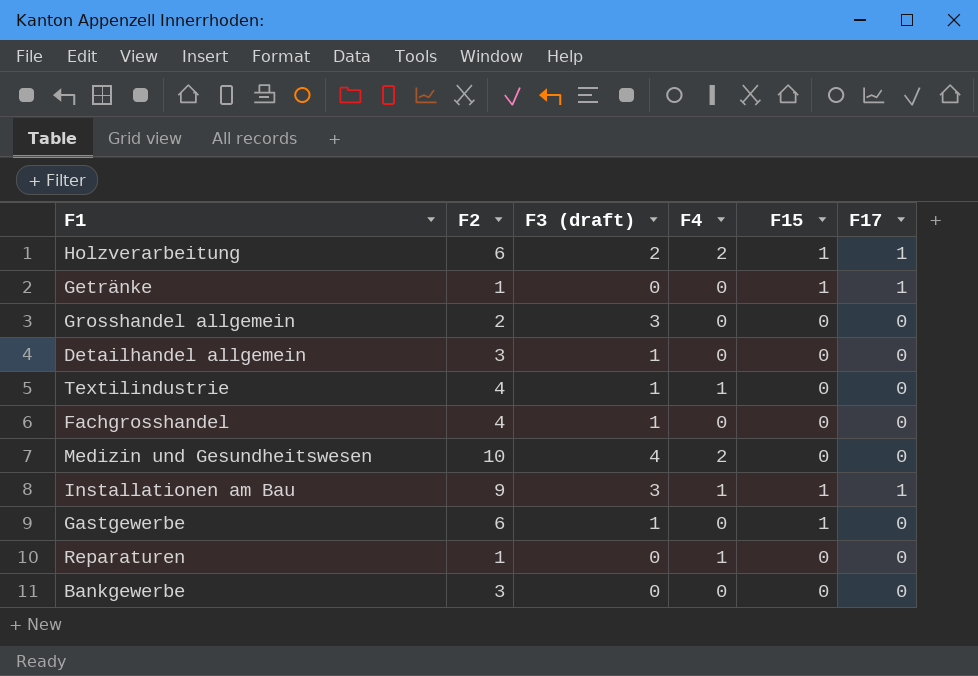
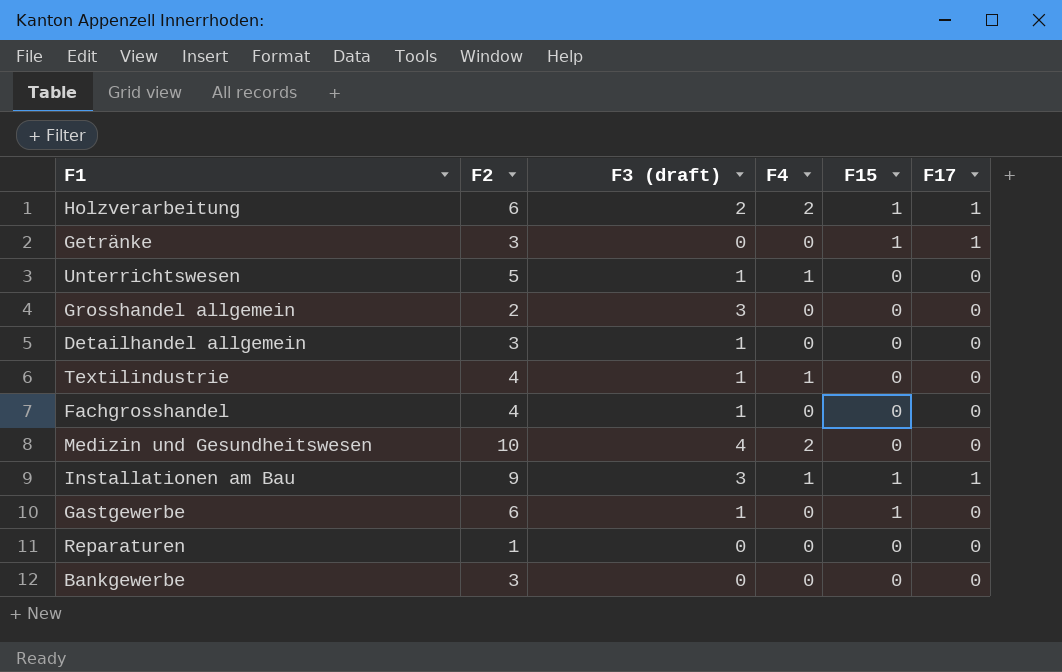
Getränke | F2: 1 -> 3
row Unterrichtswesen: none -> 5 | 1 | 1 | 0 | 0
Reparaturen | F4: 1 -> 0

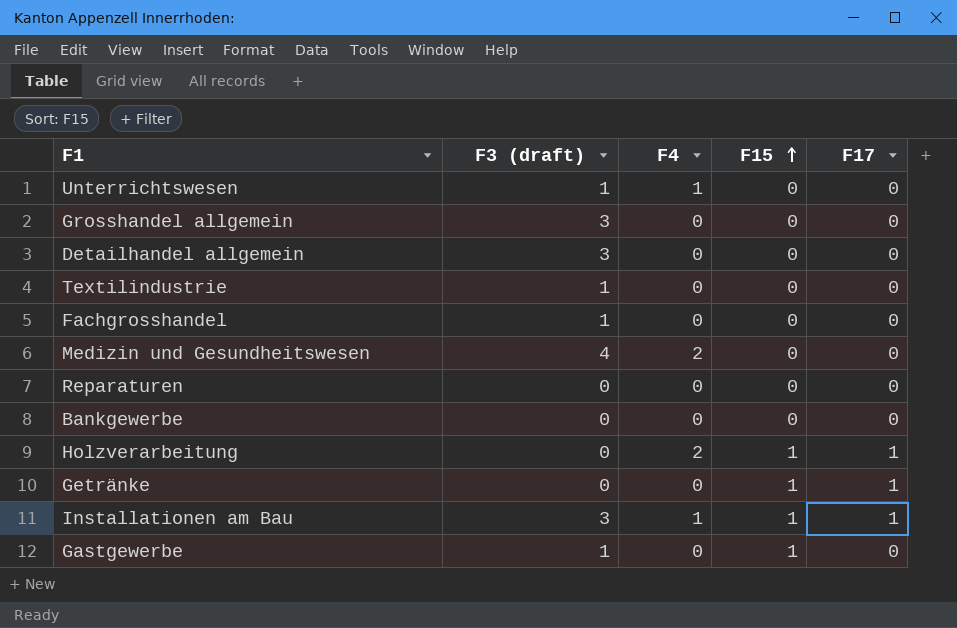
row order: none -> F15 ascending
column F2 | position: 2 -> none
Detailhandel allgemein | F3 (draft): 1 -> 3
Textilindustrie | F4: 1 -> 0
Holzverarbeitung | F3 (draft): 2 -> 0

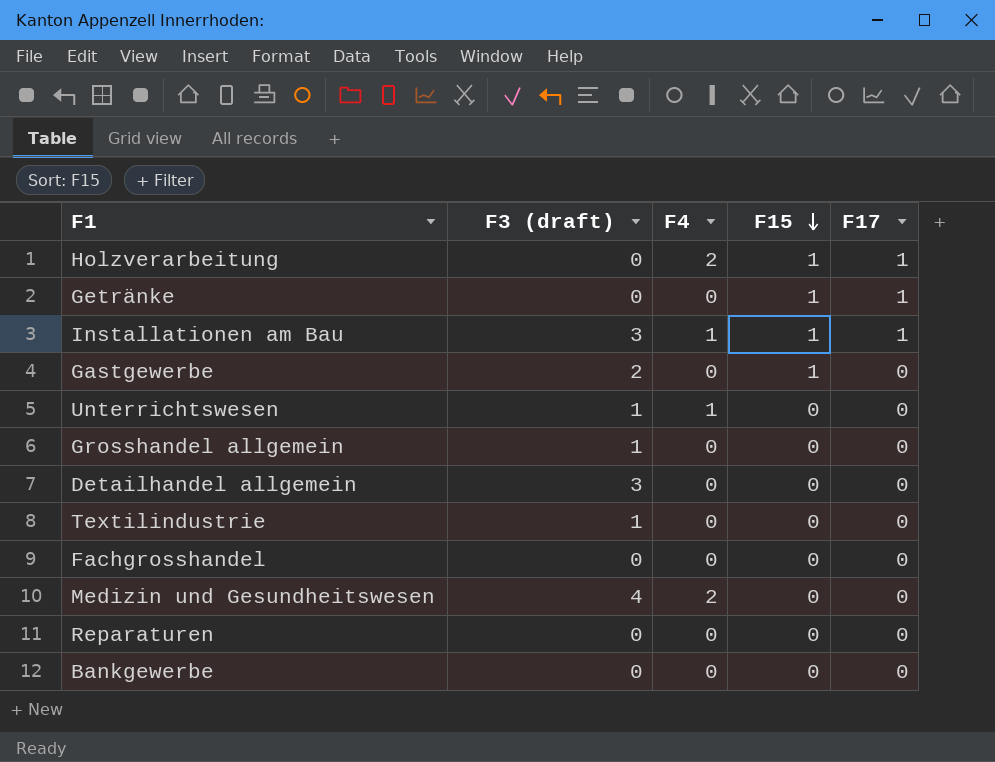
row order: F15 ascending -> F15 descending
Gastgewerbe | F3 (draft): 1 -> 2
Grosshandel allgemein | F3 (draft): 3 -> 1
Fachgrosshandel | F3 (draft): 1 -> 0

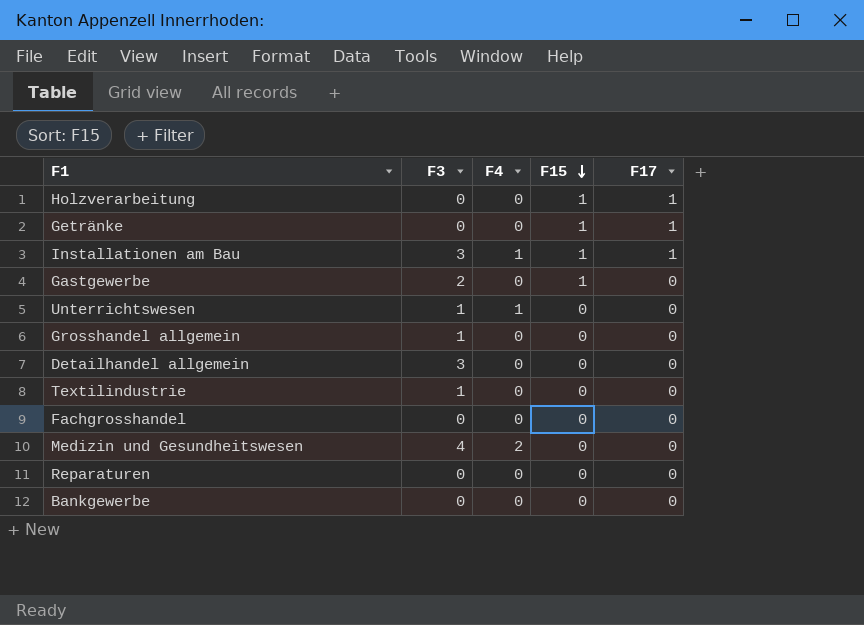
column name: F3 (draft) -> F3
Holzverarbeitung | F4: 2 -> 0

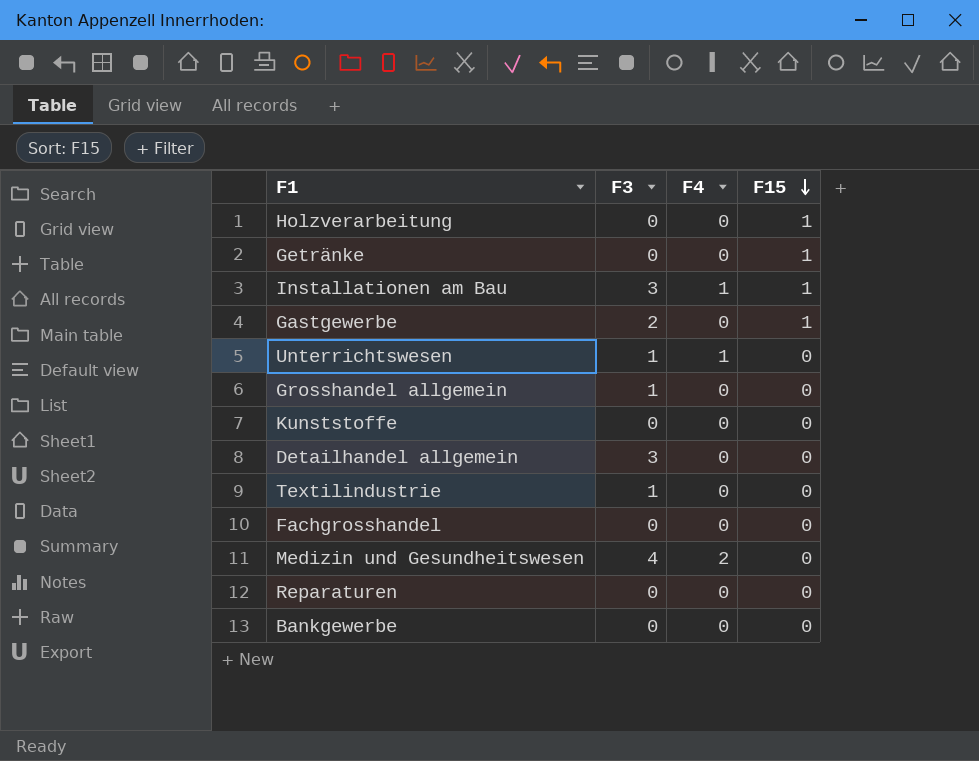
column F17 | position: 5 -> none
row Kunststoffe: none -> 0 | 0 | 0

